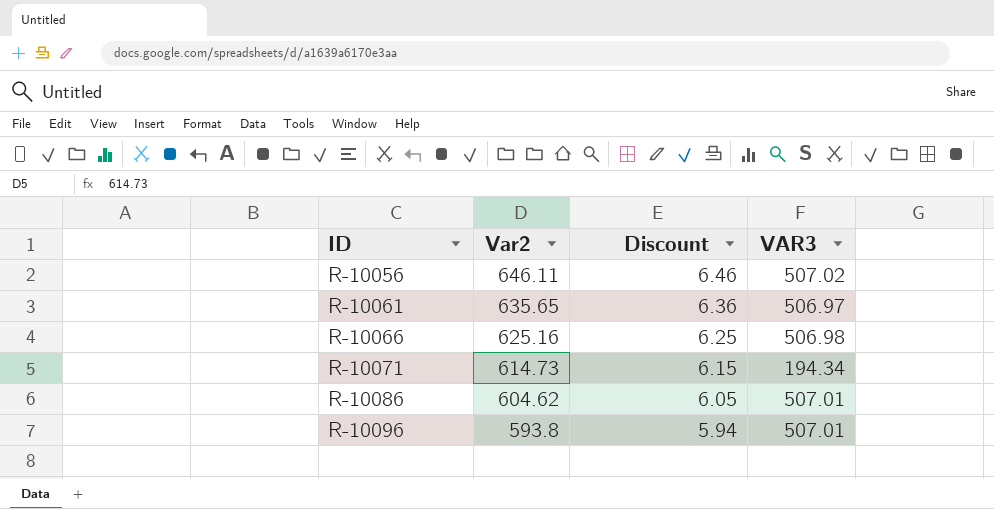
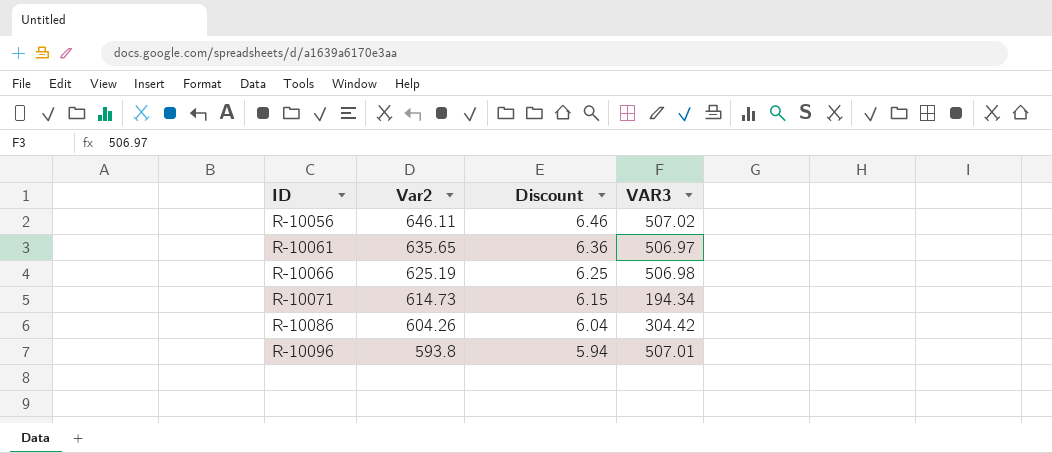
R-10066 | Var2: 625.16 -> 625.19
R-10086 | Var2: 604.62 -> 604.26
R-10086 | Discount: 6.05 -> 6.04
R-10086 | VAR3: 507.01 -> 304.42

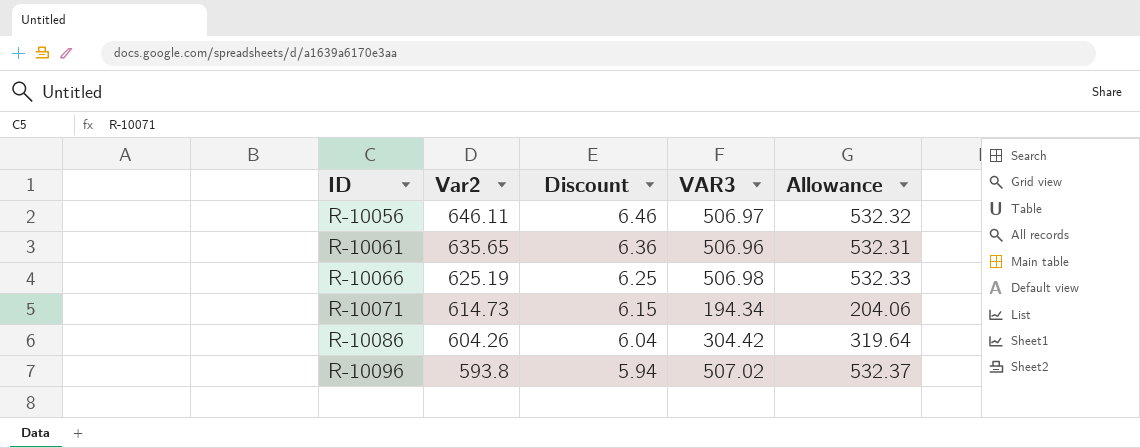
column Allowance | formula: none -> [VAR3] * 1.05
R-10056 | VAR3: 507.02 -> 506.97
R-10061 | VAR3: 506.97 -> 506.96
R-10096 | VAR3: 507.01 -> 507.02

